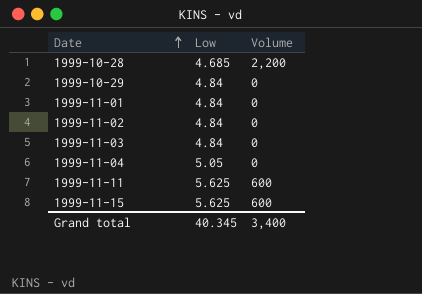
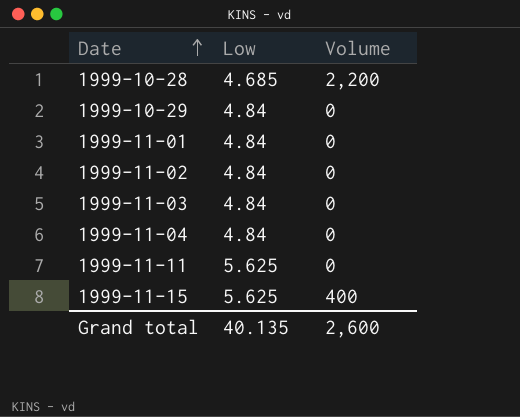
1999-11-04 | Low: 5.05 -> 4.84
1999-11-11 | Volume: 600 -> 0
1999-11-15 | Volume: 600 -> 400
Grand total | Low: 40.345 -> 40.135
Grand total | Volume: 3,400 -> 2,600

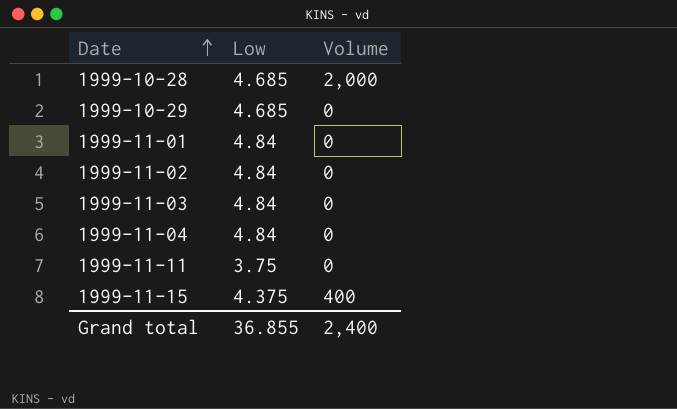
1999-10-28 | Volume: 2,200 -> 2,000
1999-10-29 | Low: 4.84 -> 4.685
1999-11-11 | Low: 5.625 -> 3.75
1999-11-15 | Low: 5.625 -> 4.375
Grand total | Low: 40.135 -> 36.855
Grand total | Volume: 2,600 -> 2,400

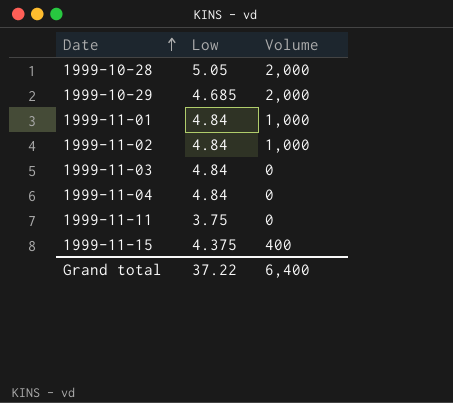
1999-10-28 | Low: 4.685 -> 5.05
1999-10-29 | Volume: 0 -> 2,000
1999-11-01 | Volume: 0 -> 1,000
1999-11-02 | Volume: 0 -> 1,000
Grand total | Low: 36.855 -> 37.22
Grand total | Volume: 2,400 -> 6,400

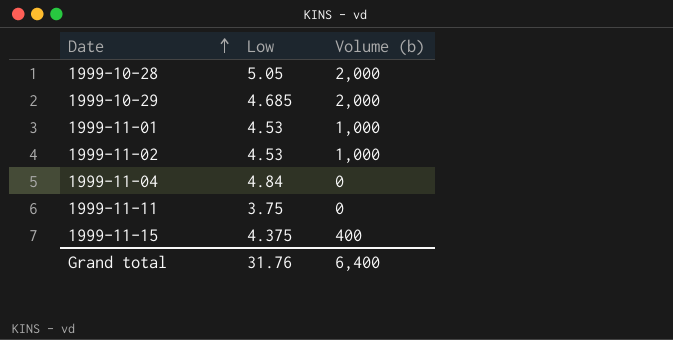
column name: Volume -> Volume (b)
row 1999-11-03: 4.84 | 0 -> none
1999-11-01 | Low: 4.84 -> 4.53
1999-11-02 | Low: 4.84 -> 4.53
Grand total | Low: 37.22 -> 31.76

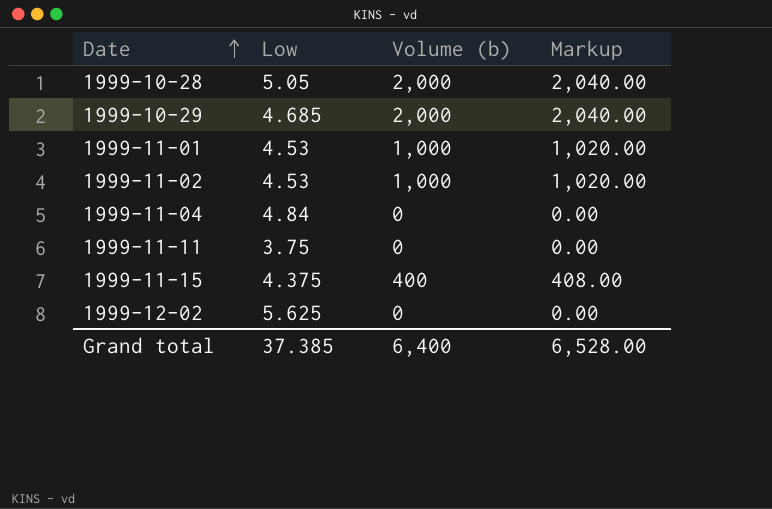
column Markup | formula: none -> [Volume (b)] * 1.02
row 1999-12-02: none -> 5.625 | 0 | 0.00
Grand total | Low: 31.76 -> 37.385

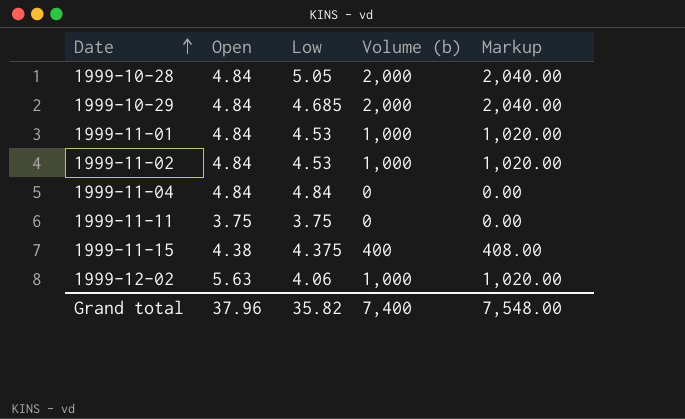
column Open | position: none -> 2
1999-12-02 | Low: 5.625 -> 4.06
1999-12-02 | Volume (b): 0 -> 1,000
1999-12-02 | Markup: 0.00 -> 1,020.00
Grand total | Low: 37.385 -> 35.82
Grand total | Volume (b): 6,400 -> 7,400
Grand total | Markup: 6,528.00 -> 7,548.00

